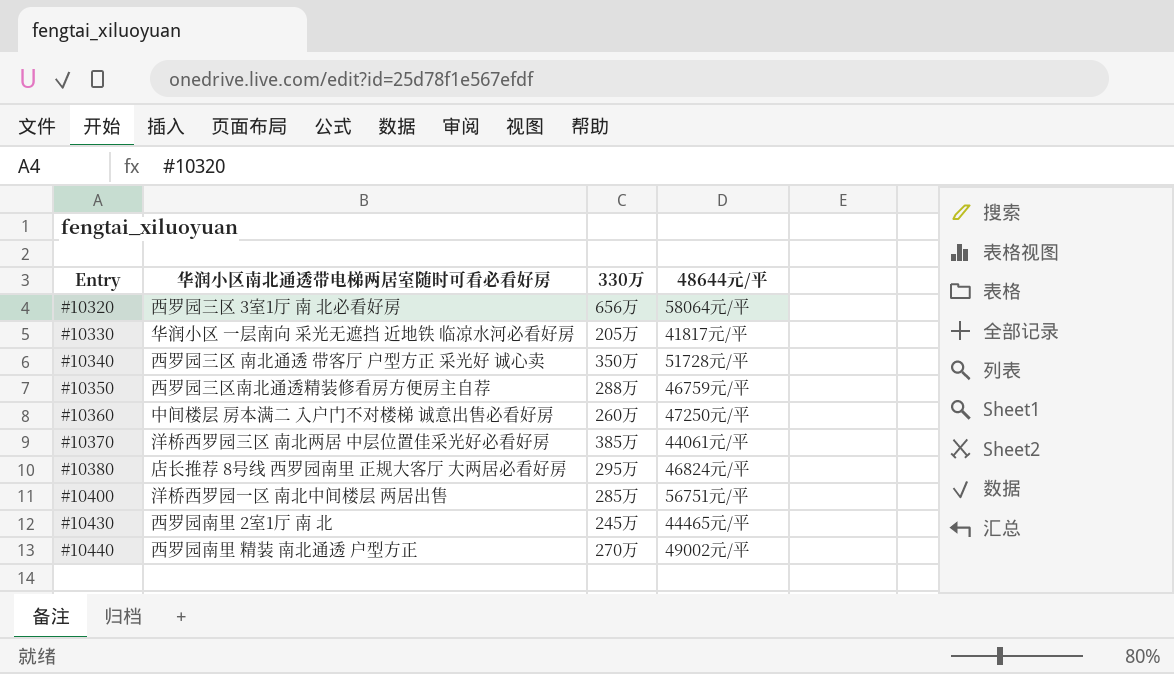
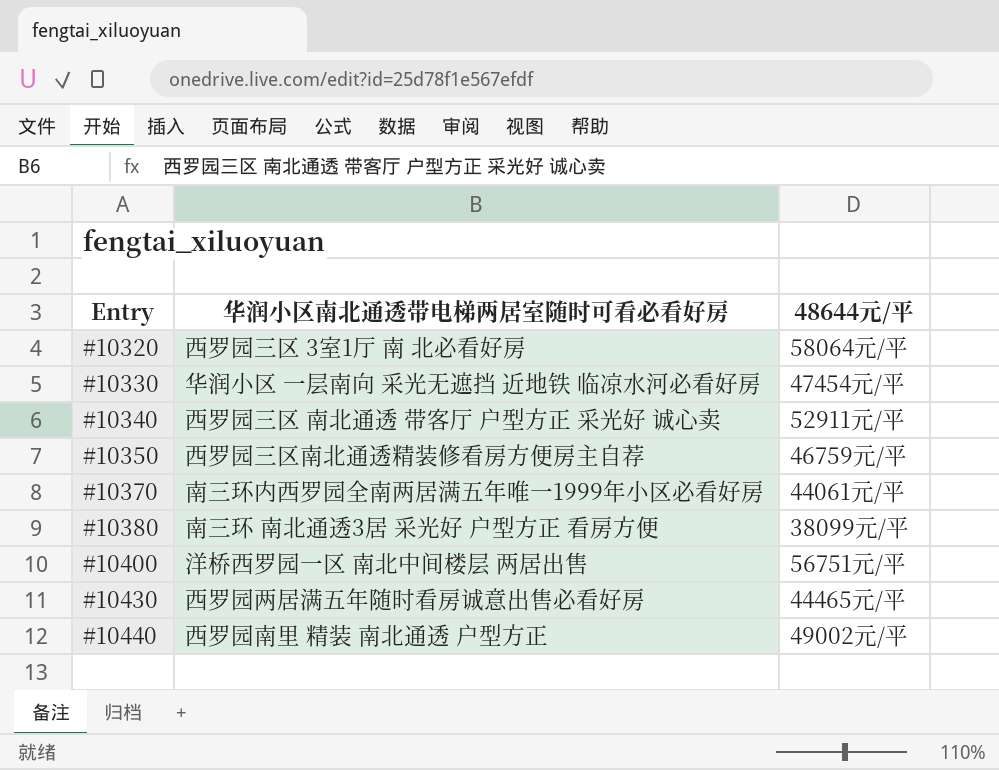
column 330万 | position: 3 -> none
row #10360: 中间楼层 房本满二 入户门不对楼梯 诚意出售必看好房 | 260万 | 47250元/平 -> none
#10330 | 48644元/平: 41817元/平 -> 47454元/平
#10340 | 48644元/平: 51728元/平 -> 52911元/平
#10370 | 华润小区南北通透带电梯两居室随时可看必看好房: 洋桥西罗园三区 南北两居 中层位置佳采光好必看好房 -> 南三环内西罗园全南两居满五年唯一1999年小区必看好房
#10380 | 华润小区南北通透带电梯两居室随时可看必看好房: 店长推荐 8号线 西罗园南里 正规大客厅 大两居必看好房 -> 南三环 南北通透3居 采光好 户型方正 看房方便
#10380 | 48644元/平: 46824元/平 -> 38099元/平
#10430 | 华润小区南北通透带电梯两居室随时可看必看好房: 西罗园南里 2室1厅 南 北 -> 西罗园两居满五年随时看房诚意出售必看好房

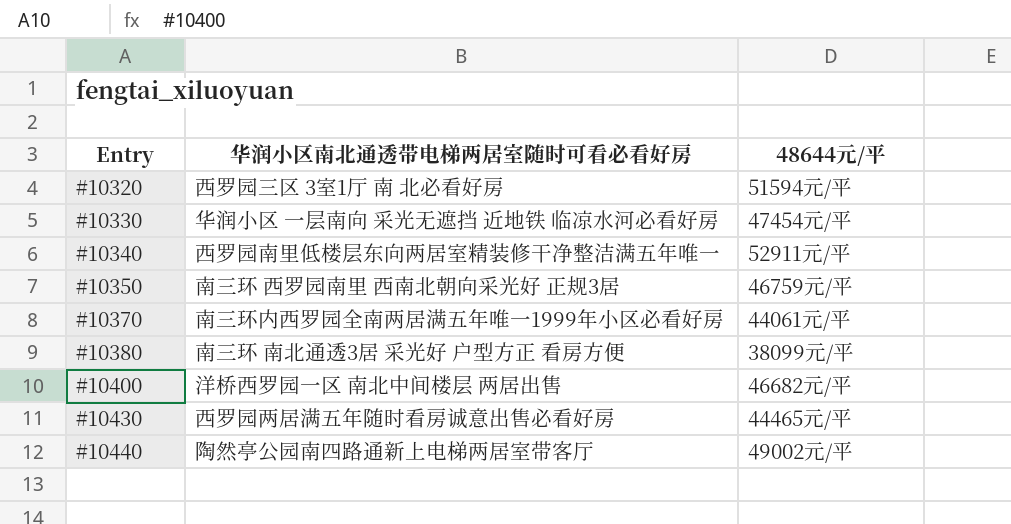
#10320 | 48644元/平: 58064元/平 -> 51594元/平
#10340 | 华润小区南北通透带电梯两居室随时可看必看好房: 西罗园三区 南北通透 带客厅 户型方正 采光好 诚心卖 -> 西罗园南里低楼层东向两居室精装修干净整洁满五年唯一
#10350 | 华润小区南北通透带电梯两居室随时可看必看好房: 西罗园三区南北通透精装修看房方便房主自荐 -> 南三环 西罗园南里 西南北朝向采光好 正规3居
#10400 | 48644元/平: 56751元/平 -> 46682元/平
#10440 | 华润小区南北通透带电梯两居室随时可看必看好房: 西罗园南里 精装 南北通透 户型方正 -> 陶然亭公园南四路通新上电梯两居室带客厅

